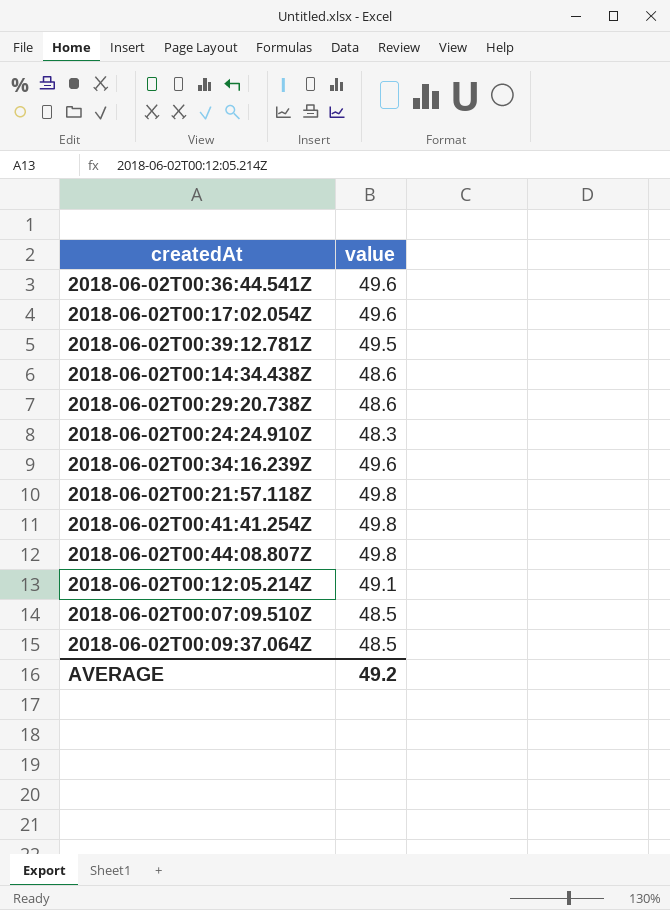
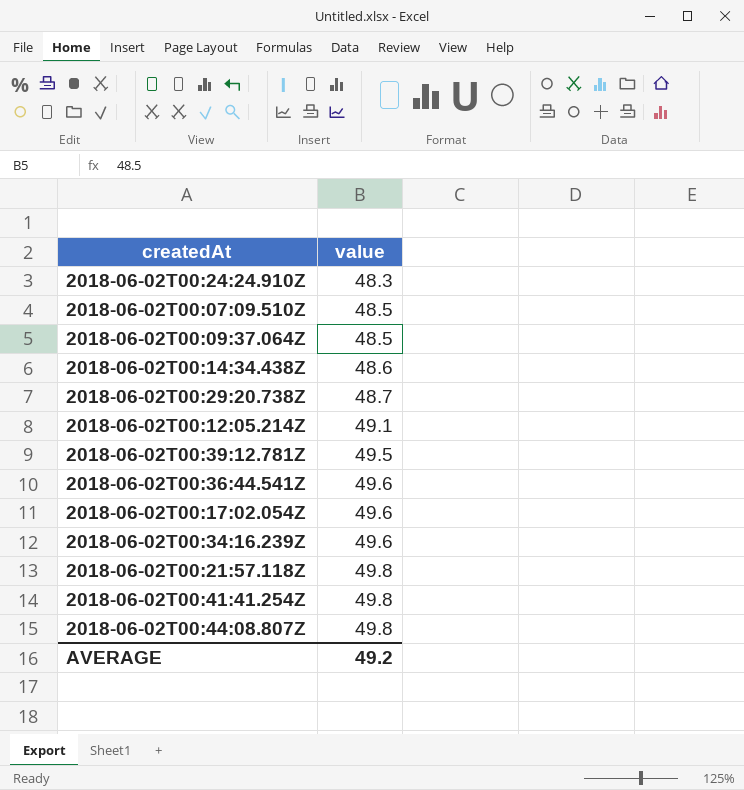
row order: none -> value ascending
2018-06-02T00:29:20.738Z | value: 48.6 -> 48.7

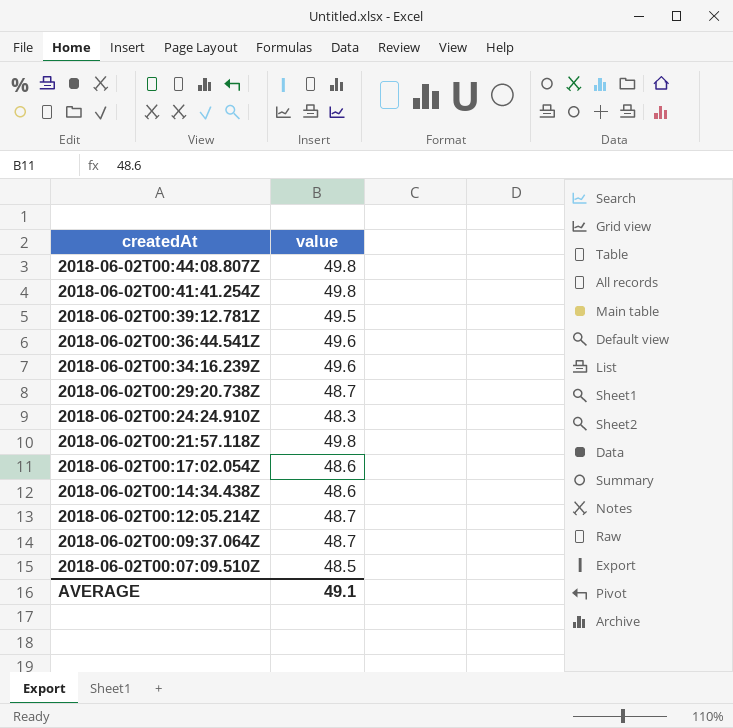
row order: value ascending -> createdAt descending
2018-06-02T00:17:02.054Z | value: 49.6 -> 48.6
2018-06-02T00:12:05.214Z | value: 49.1 -> 48.7
2018-06-02T00:09:37.064Z | value: 48.5 -> 48.7
AVERAGE | value: 49.2 -> 49.1

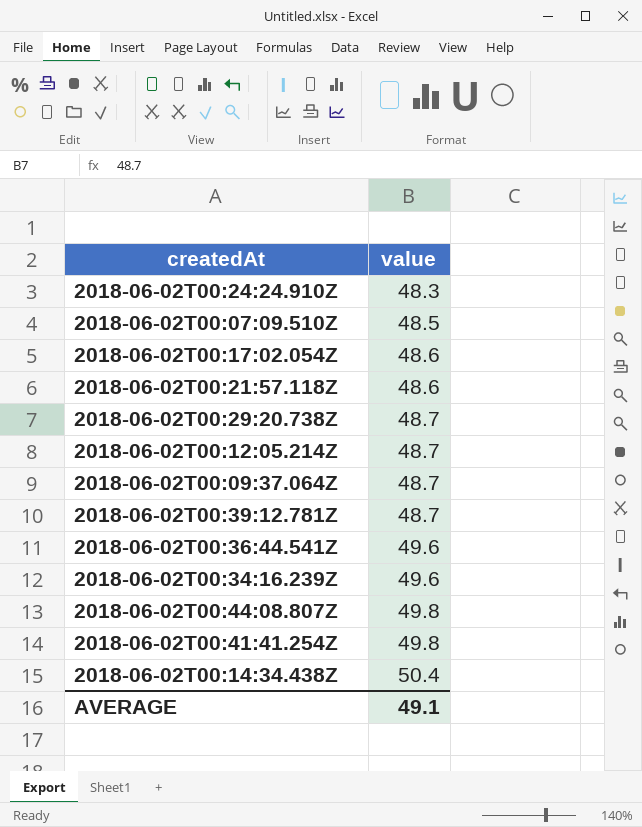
row order: createdAt descending -> value ascending
2018-06-02T00:21:57.118Z | value: 49.8 -> 48.6
2018-06-02T00:39:12.781Z | value: 49.5 -> 48.7
2018-06-02T00:14:34.438Z | value: 48.6 -> 50.4

